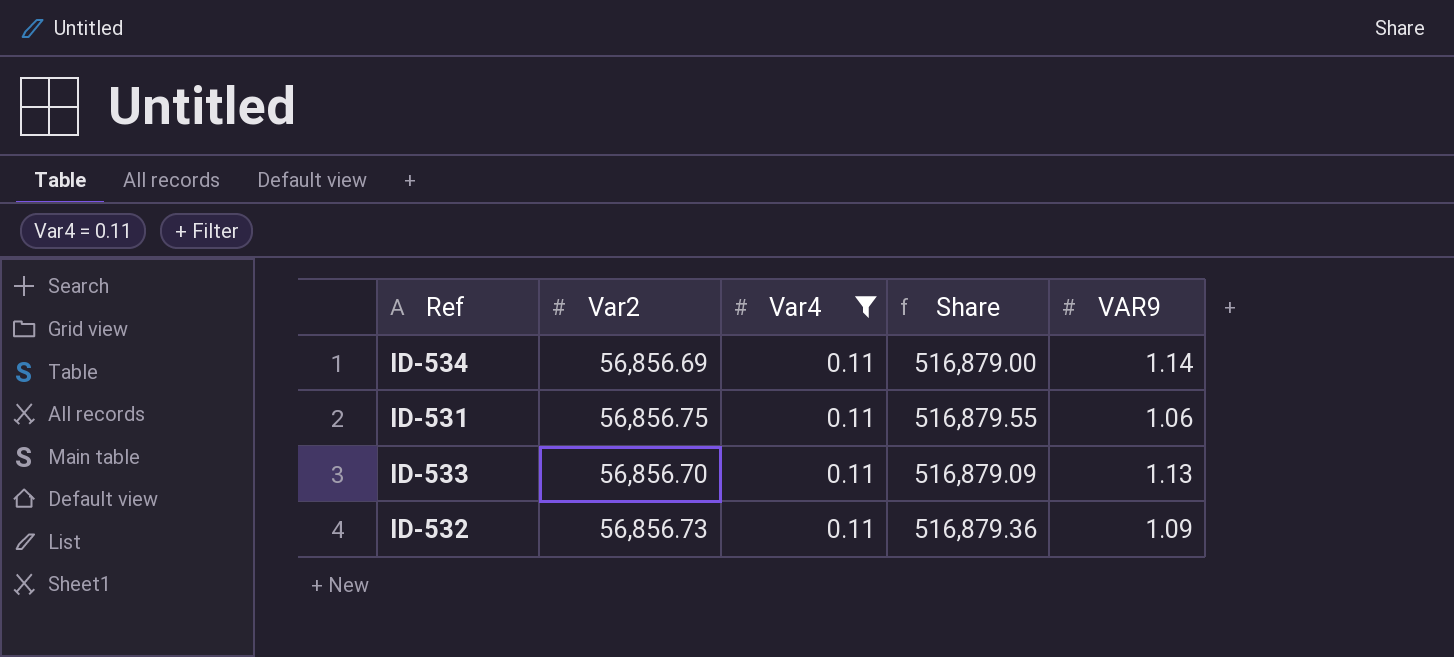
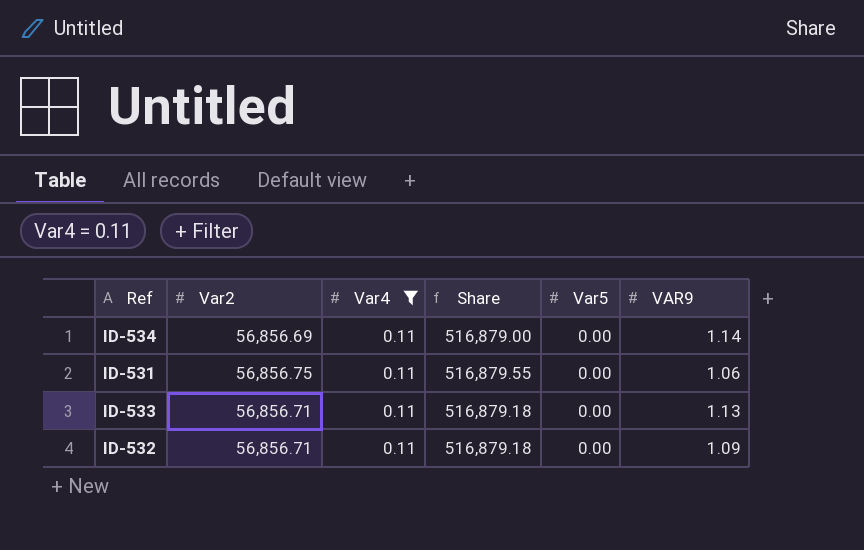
column Var5 | position: none -> 5
ID-533 | Var2: 56,856.70 -> 56,856.71
ID-533 | Share: 516,879.09 -> 516,879.18
ID-532 | Var2: 56,856.73 -> 56,856.71
ID-532 | Share: 516,879.36 -> 516,879.18

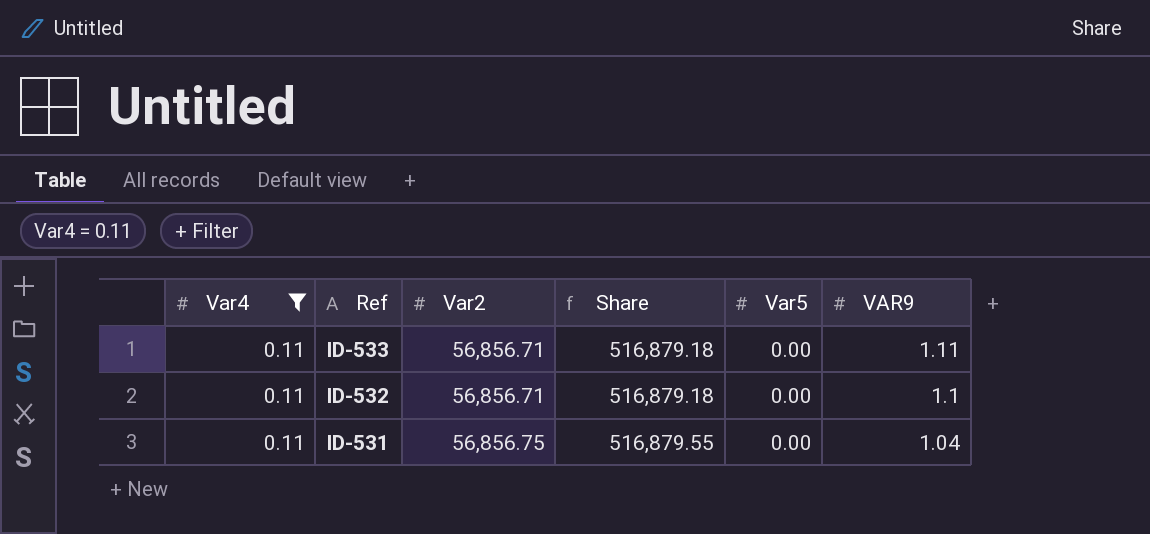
row order: none -> Ref descending
column Var4 | position: 3 -> 1
row ID-534: 56,856.69 | 0.11 | 516,879.00 | 0.00 | 1.14 -> none
ID-533 | VAR9: 1.13 -> 1.11
ID-532 | VAR9: 1.09 -> 1.1
ID-531 | VAR9: 1.06 -> 1.04

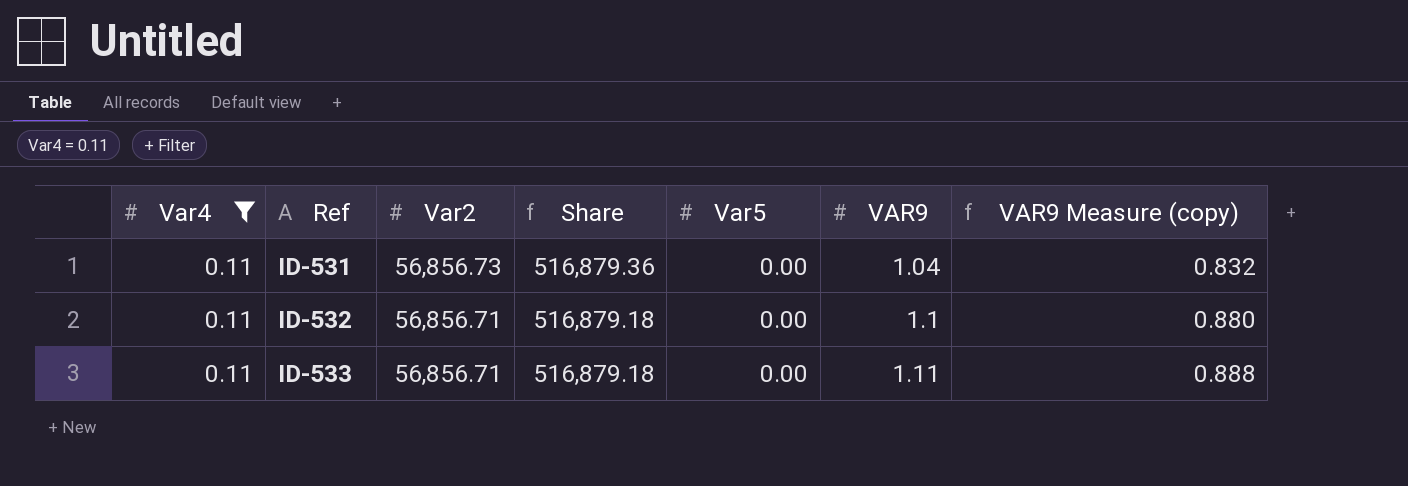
row order: Ref descending -> Ref ascending
column VAR9 Measure (copy) | formula: none -> [VAR9] * 0.8
ID-531 | Var2: 56,856.75 -> 56,856.73
ID-531 | Share: 516,879.55 -> 516,879.36

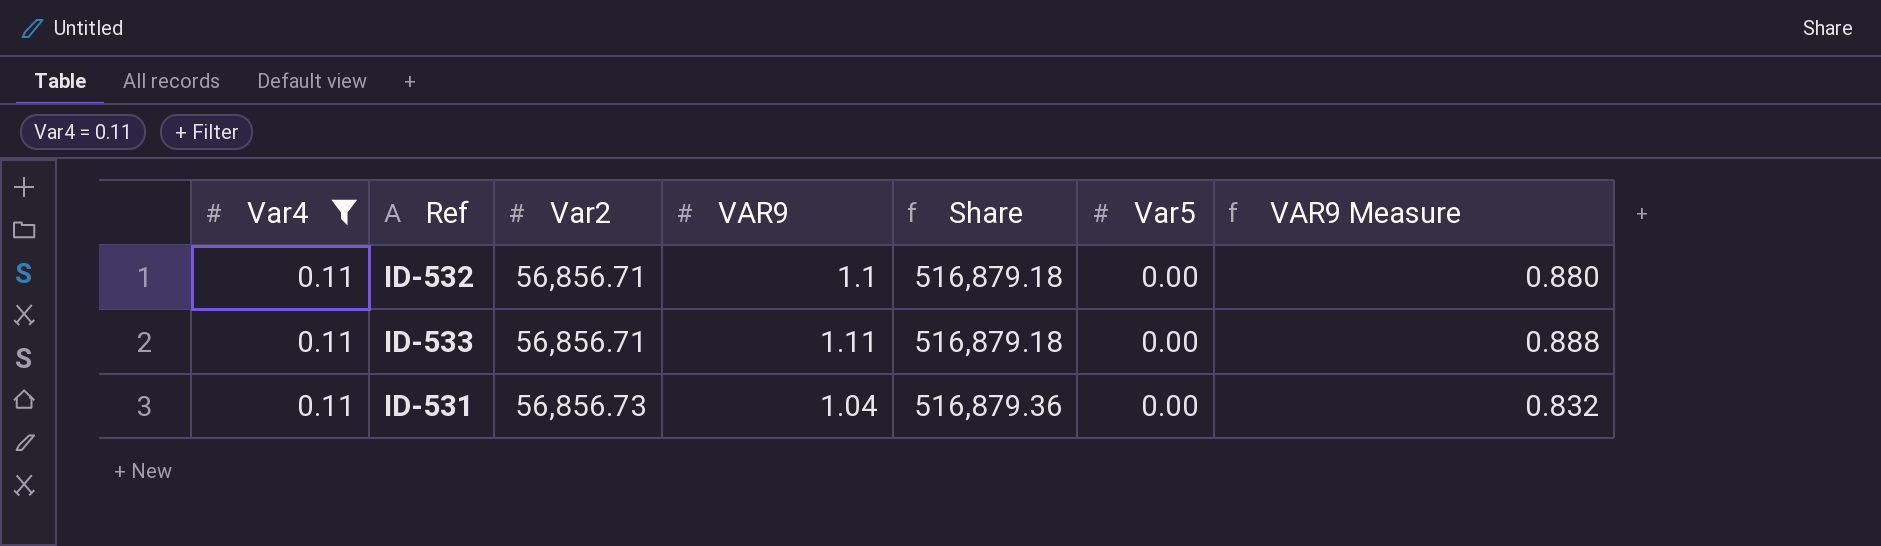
row order: Ref ascending -> Var2 ascending
column VAR9 | position: 6 -> 4
column name: VAR9 Measure (copy) -> VAR9 Measure

